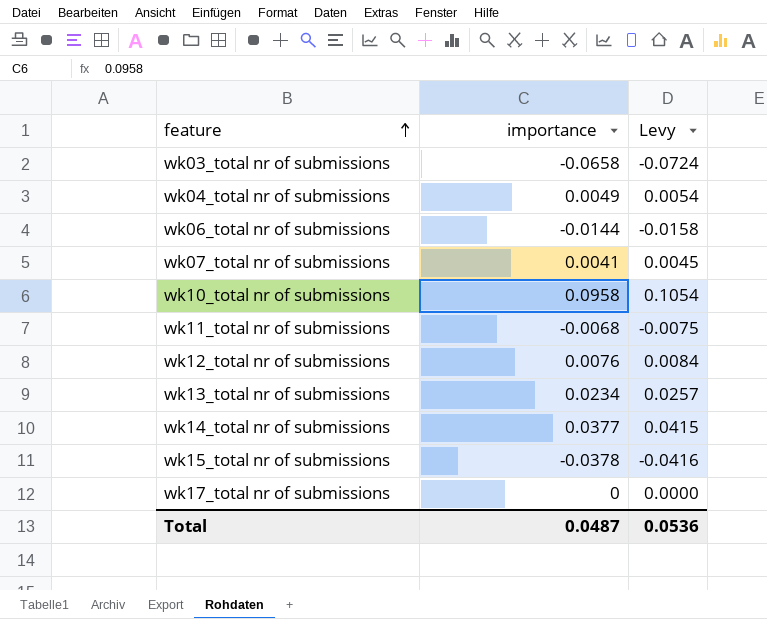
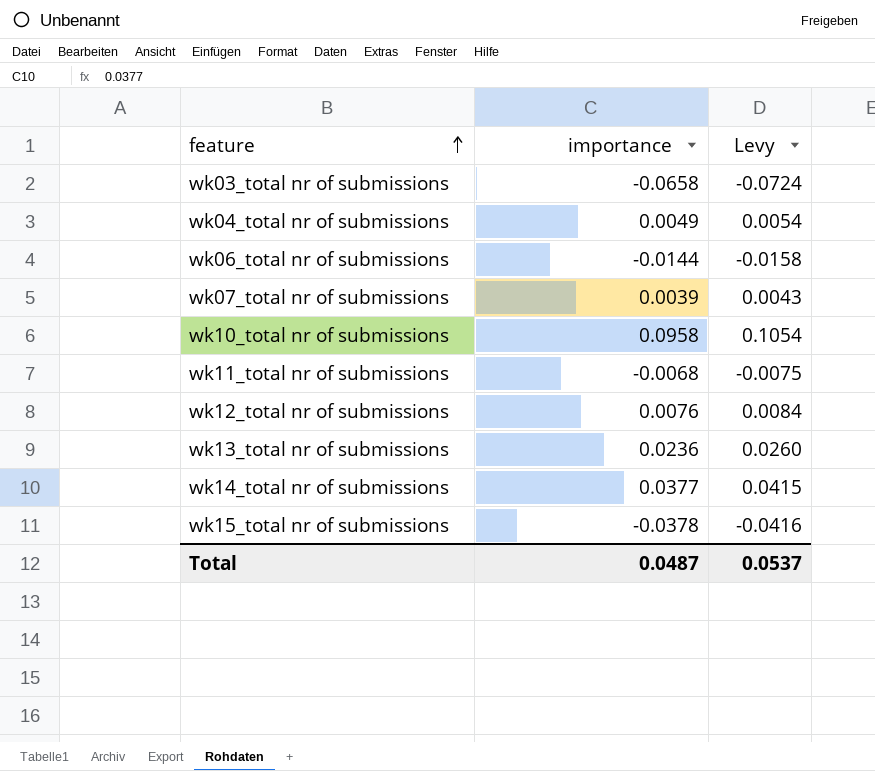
row wk17_total nr of submissions: 0 | 0.0000 -> none
wk07_total nr of submissions | importance: 0.0041 -> 0.0039
wk07_total nr of submissions | Levy: 0.0045 -> 0.0043
wk13_total nr of submissions | importance: 0.0234 -> 0.0236
wk13_total nr of submissions | Levy: 0.0257 -> 0.0260
Total | Levy: 0.0536 -> 0.0537

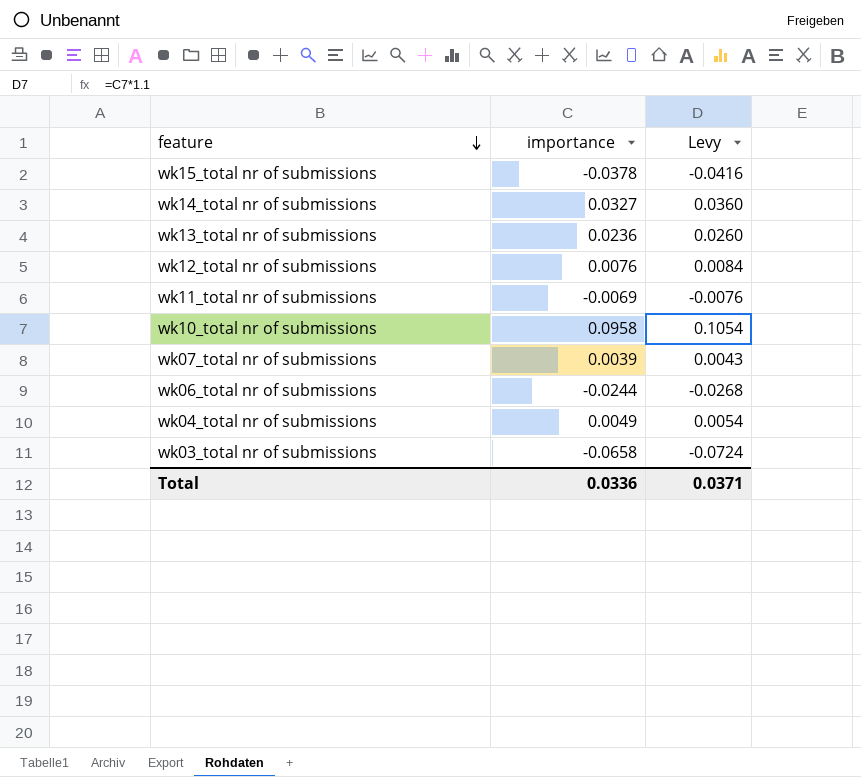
row order: feature ascending -> feature descending
wk14_total nr of submissions | importance: 0.0377 -> 0.0327
wk14_total nr of submissions | Levy: 0.0415 -> 0.0360
wk11_total nr of submissions | importance: -0.0068 -> -0.0069
wk11_total nr of submissions | Levy: -0.0075 -> -0.0076
wk06_total nr of submissions | importance: -0.0144 -> -0.0244
wk06_total nr of submissions | Levy: -0.0158 -> -0.0268
Total | importance: 0.0487 -> 0.0336
Total | Levy: 0.0537 -> 0.0371

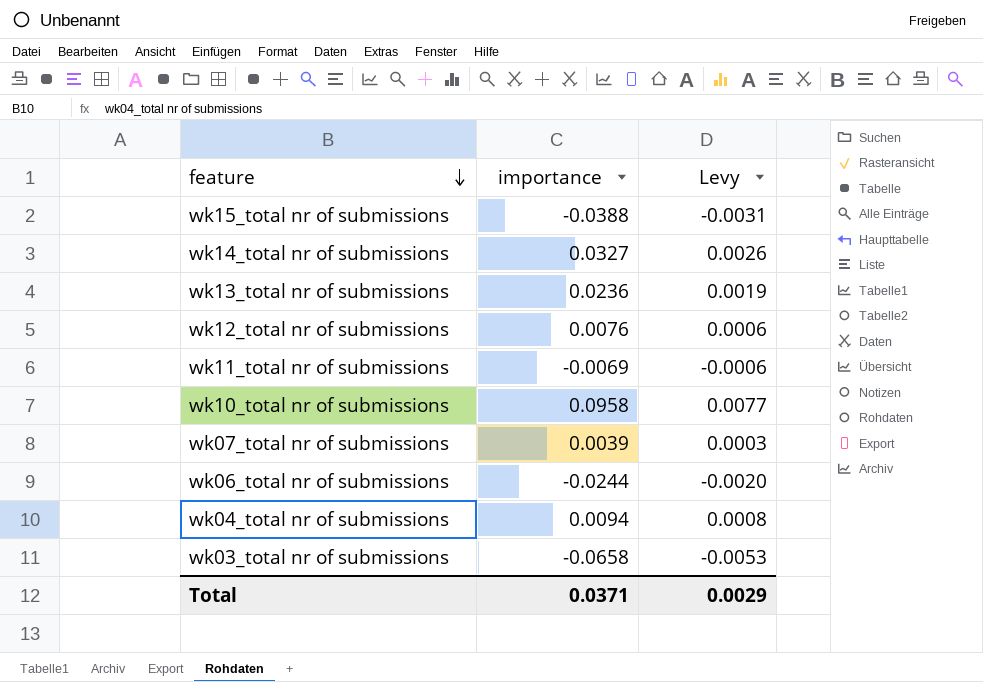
column Levy | formula: [importance] * 1.1 -> [importance] * 0.08
wk15_total nr of submissions | importance: -0.0378 -> -0.0388
wk04_total nr of submissions | importance: 0.0049 -> 0.0094
Total | importance: 0.0336 -> 0.0371
Total | Levy: 0.0371 -> 0.0029

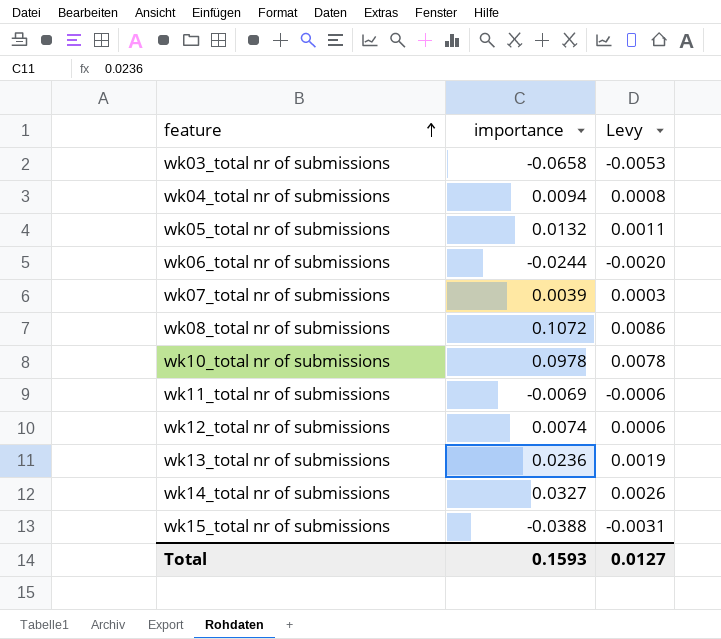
row order: feature descending -> feature ascending
row wk05_total nr of submissions: none -> 0.0132 | 0.0011
row wk08_total nr of submissions: none -> 0.1072 | 0.0086
wk10_total nr of submissions | importance: 0.0958 -> 0.0978
wk10_total nr of submissions | Levy: 0.0077 -> 0.0078
wk12_total nr of submissions | importance: 0.0076 -> 0.0074
Total | importance: 0.0371 -> 0.1593
Total | Levy: 0.0029 -> 0.0127

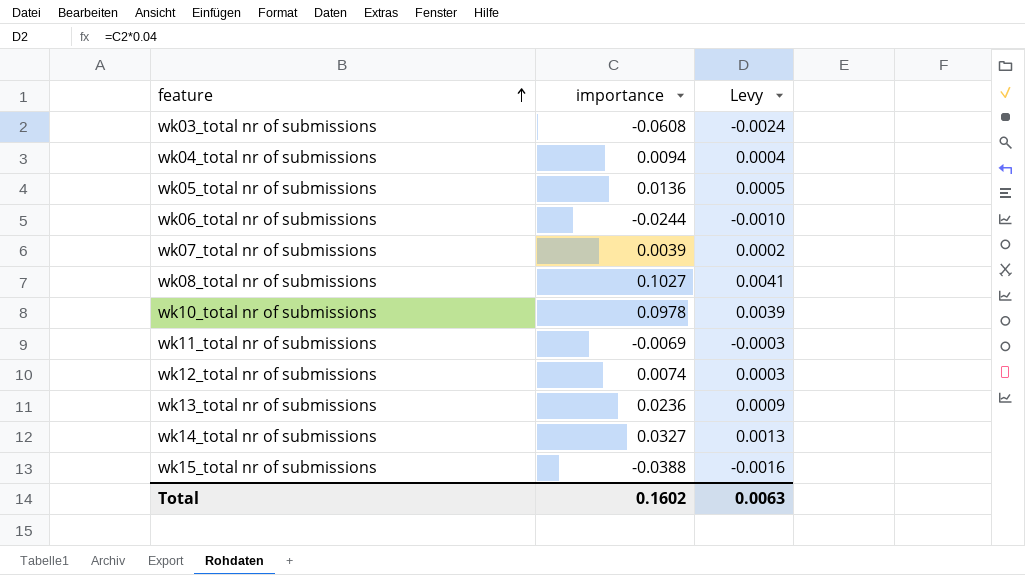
column Levy | formula: [importance] * 0.08 -> [importance] * 0.04
wk03_total nr of submissions | importance: -0.0658 -> -0.0608
wk05_total nr of submissions | importance: 0.0132 -> 0.0136
wk08_total nr of submissions | importance: 0.1072 -> 0.1027
Total | importance: 0.1593 -> 0.1602
Total | Levy: 0.0127 -> 0.0063

